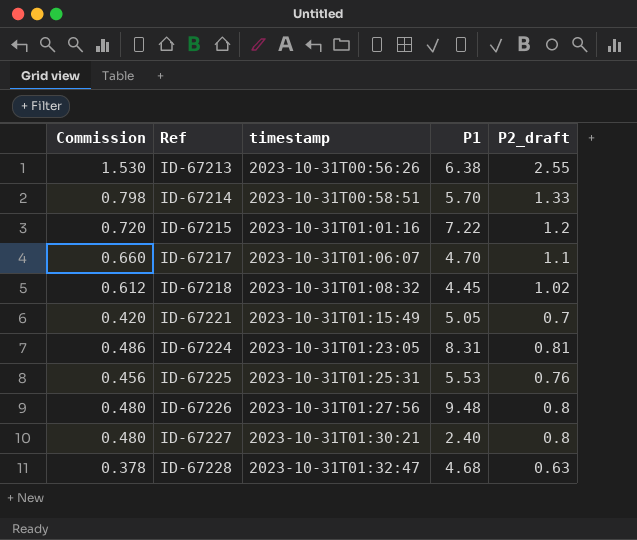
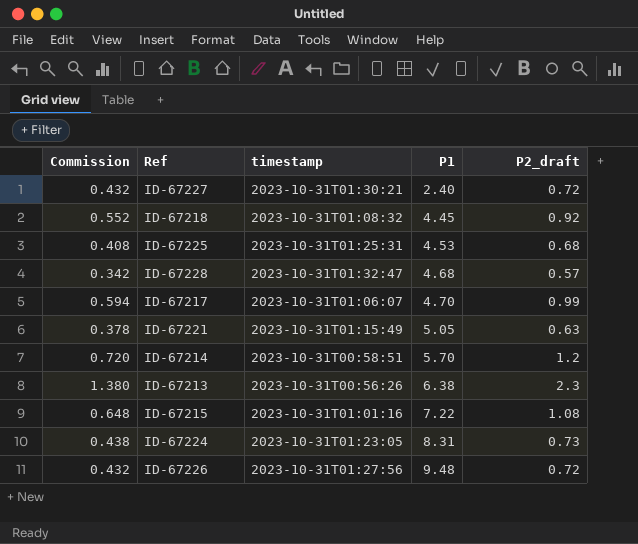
row order: Ref ascending -> P1 ascending
ID-67227 | Commission: 0.480 -> 0.432
ID-67227 | P2_draft: 0.8 -> 0.72
ID-67218 | Commission: 0.612 -> 0.552
ID-67218 | P2_draft: 1.02 -> 0.92
ID-67225 | Commission: 0.456 -> 0.408
ID-67225 | P1: 5.53 -> 4.53
ID-67225 | P2_draft: 0.76 -> 0.68
ID-67228 | Commission: 0.378 -> 0.342
ID-67228 | P2_draft: 0.63 -> 0.57
ID-67217 | Commission: 0.660 -> 0.594
ID-67217 | P2_draft: 1.1 -> 0.99
ID-67221 | Commission: 0.420 -> 0.378
ID-67221 | P2_draft: 0.7 -> 0.63
ID-67214 | Commission: 0.798 -> 0.720
ID-67214 | P2_draft: 1.33 -> 1.2
ID-67213 | Commission: 1.530 -> 1.380
ID-67213 | P2_draft: 2.55 -> 2.3
ID-67215 | Commission: 0.720 -> 0.648
ID-67215 | P2_draft: 1.2 -> 1.08
ID-67224 | Commission: 0.486 -> 0.438
ID-67224 | P2_draft: 0.81 -> 0.73
ID-67226 | Commission: 0.480 -> 0.432
ID-67226 | P2_draft: 0.8 -> 0.72

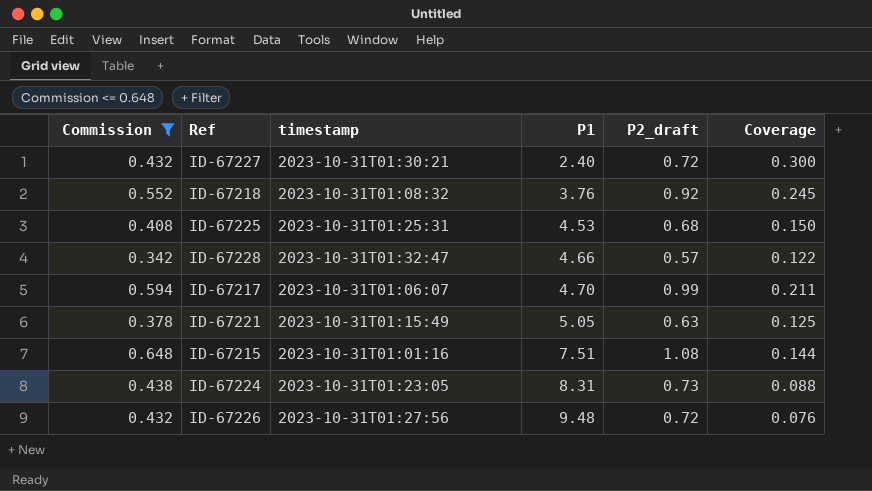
filter: none -> Commission <= 0.648
column Coverage | formula: none -> [P2_draft] / [P1]
ID-67218 | P1: 4.45 -> 3.76
ID-67228 | P1: 4.68 -> 4.66
ID-67215 | P1: 7.22 -> 7.51

